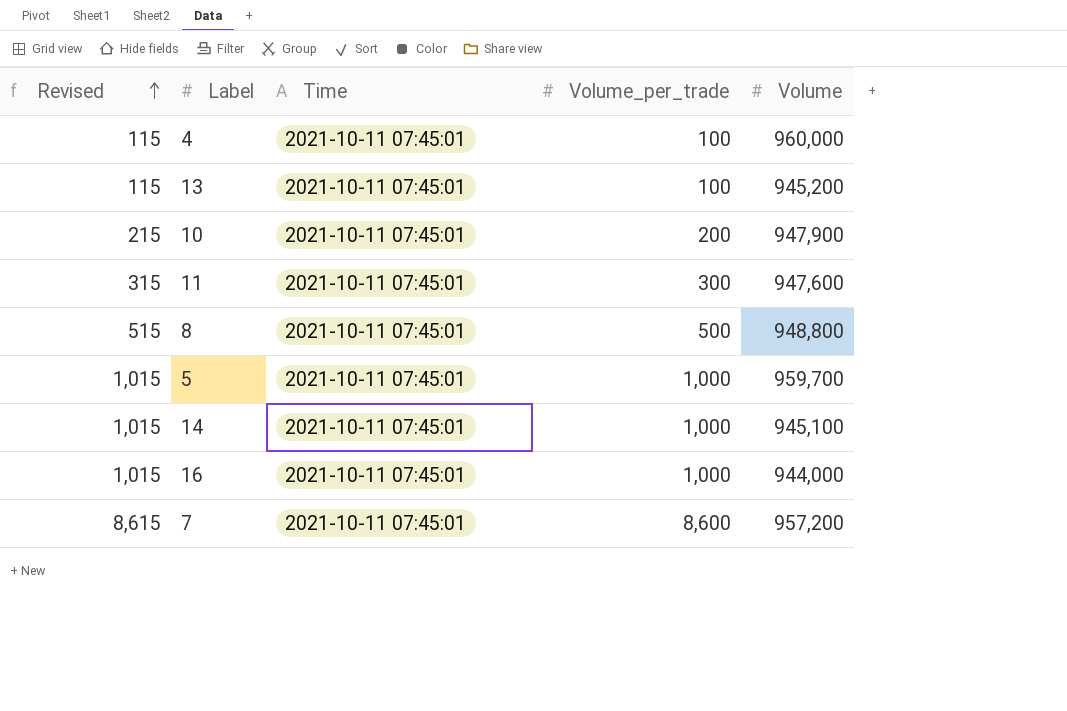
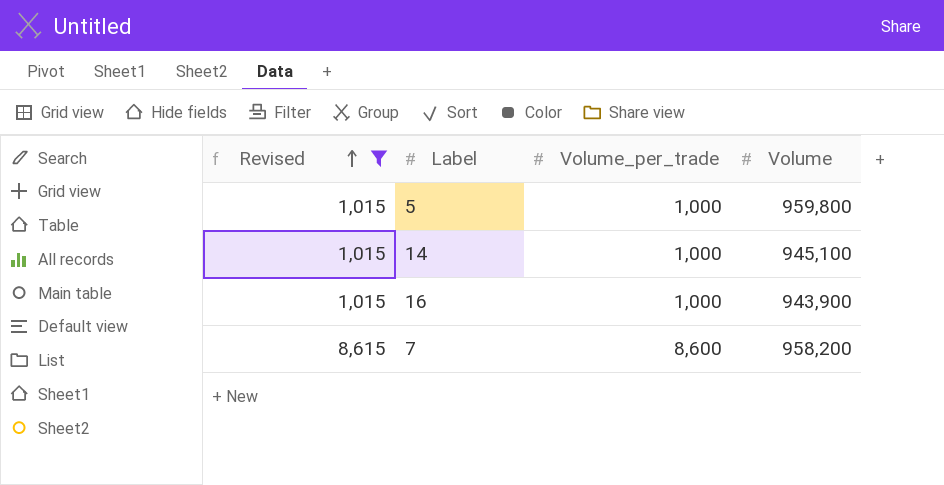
filter: none -> Revised >= 1,015
column Time | position: 3 -> none
5 | Volume: 959,700 -> 959,800
16 | Volume: 944,000 -> 943,900
7 | Volume: 957,200 -> 958,200

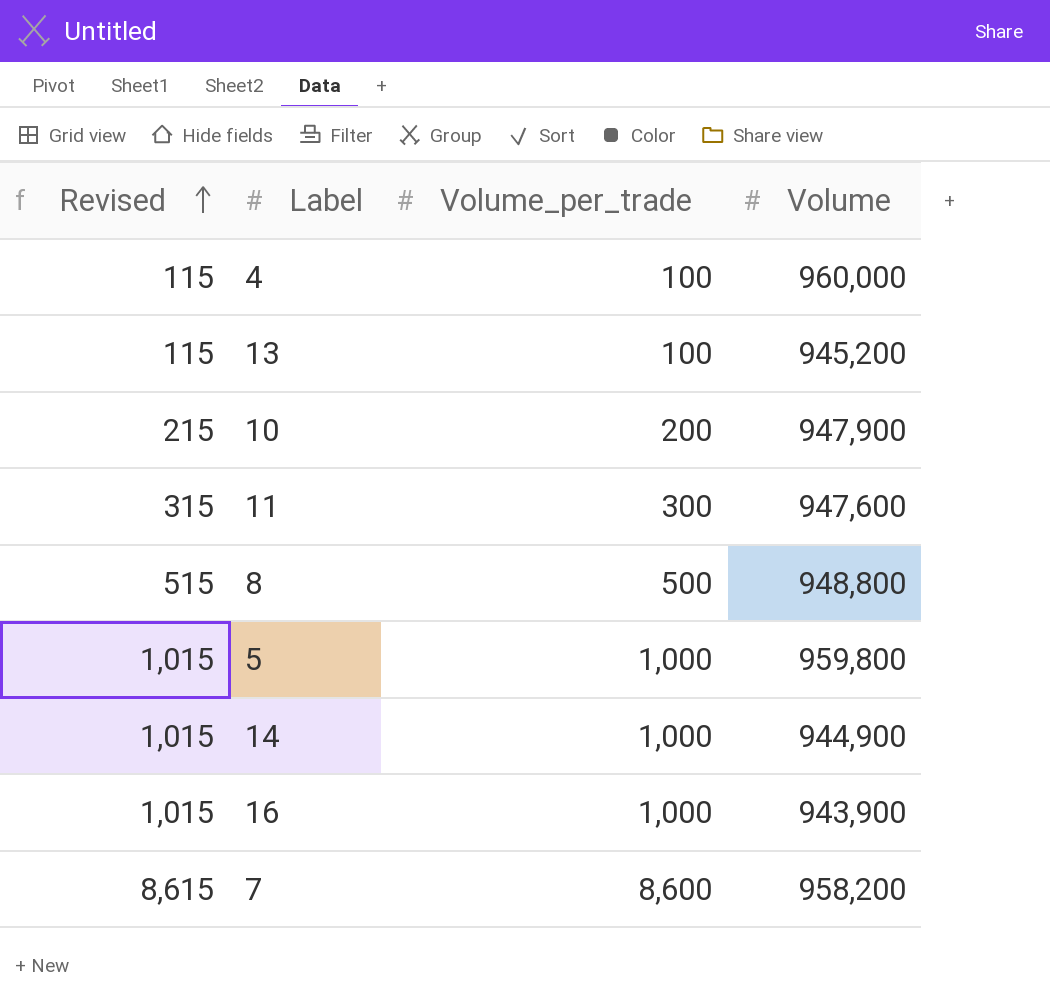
filter: Revised >= 1,015 -> none
14 | Volume: 945,100 -> 944,900

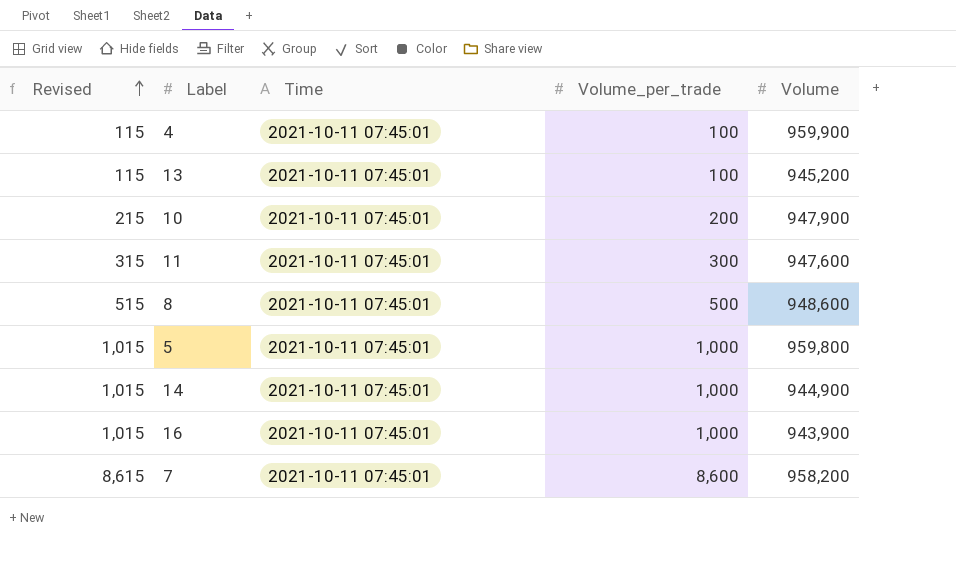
column Time | position: none -> 3
4 | Volume: 960,000 -> 959,900
8 | Volume: 948,800 -> 948,600

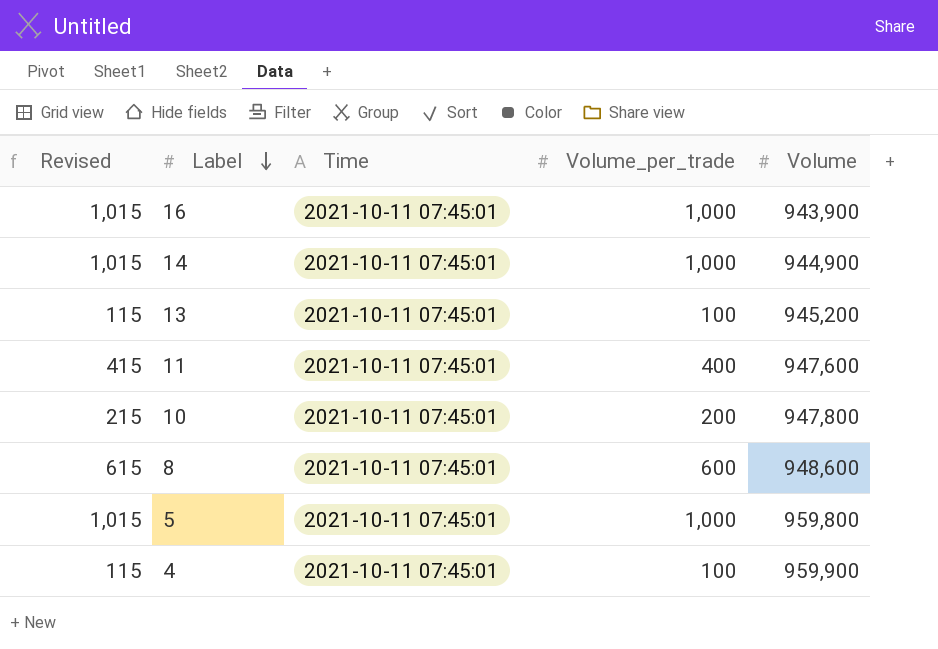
row order: Revised ascending -> Label descending
row 7: 8,615 | 2021-10-11 07:45:01 | 8,600 | 958,200 -> none
11 | Revised: 315 -> 415
11 | Volume_per_trade: 300 -> 400
10 | Volume: 947,900 -> 947,800
8 | Revised: 515 -> 615
8 | Volume_per_trade: 500 -> 600

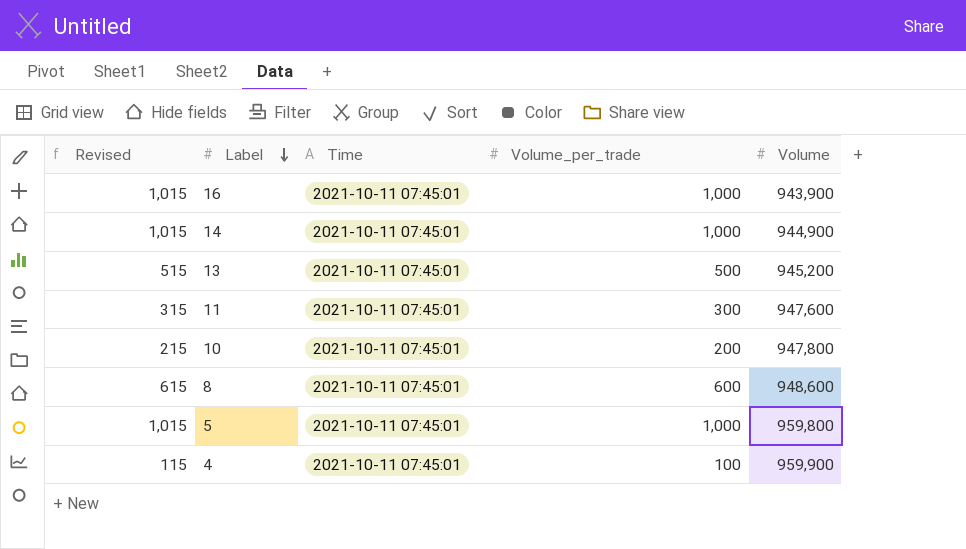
13 | Revised: 115 -> 515
13 | Volume_per_trade: 100 -> 500
11 | Revised: 415 -> 315
11 | Volume_per_trade: 400 -> 300

